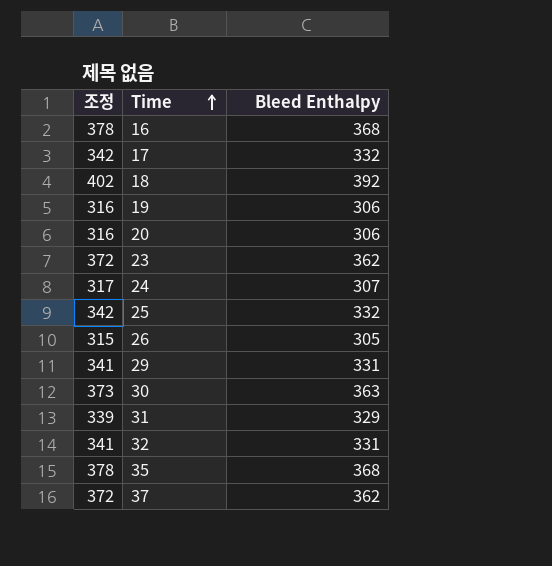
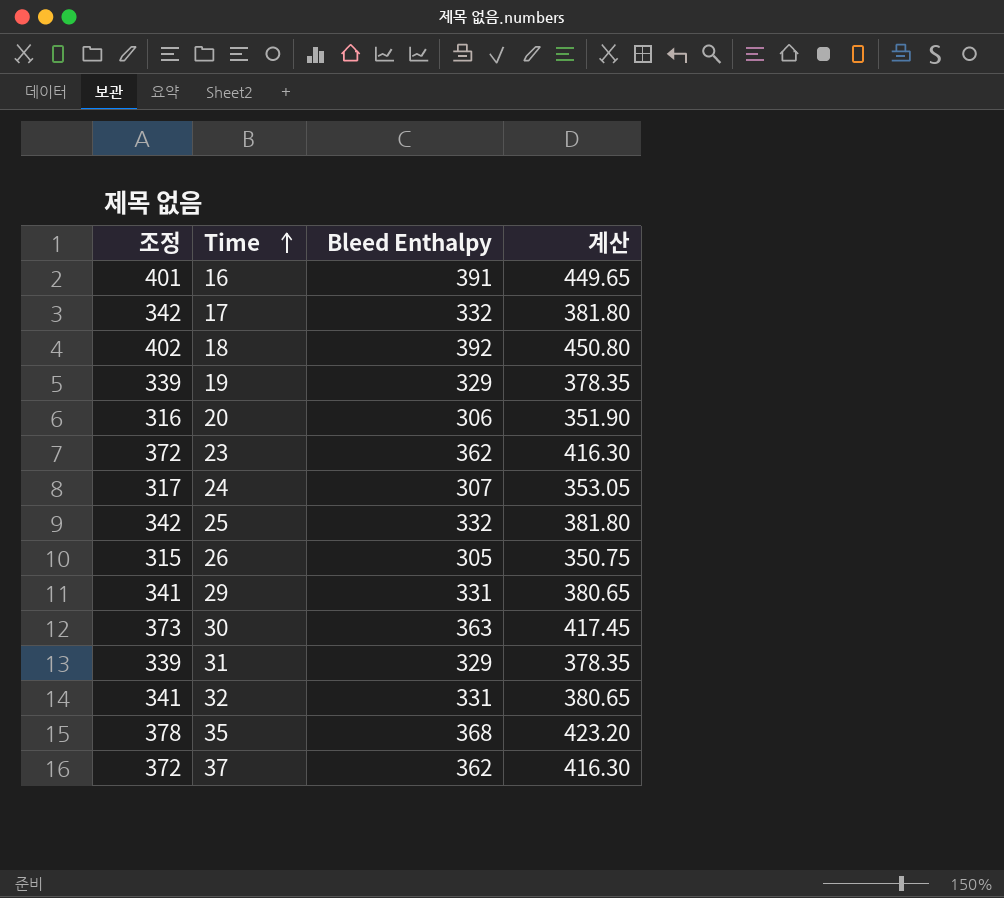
column 계산 | formula: none -> [Bleed Enthalpy] * 1.15
16 | 조정: 378 -> 401
16 | Bleed Enthalpy: 368 -> 391
19 | 조정: 316 -> 339
19 | Bleed Enthalpy: 306 -> 329

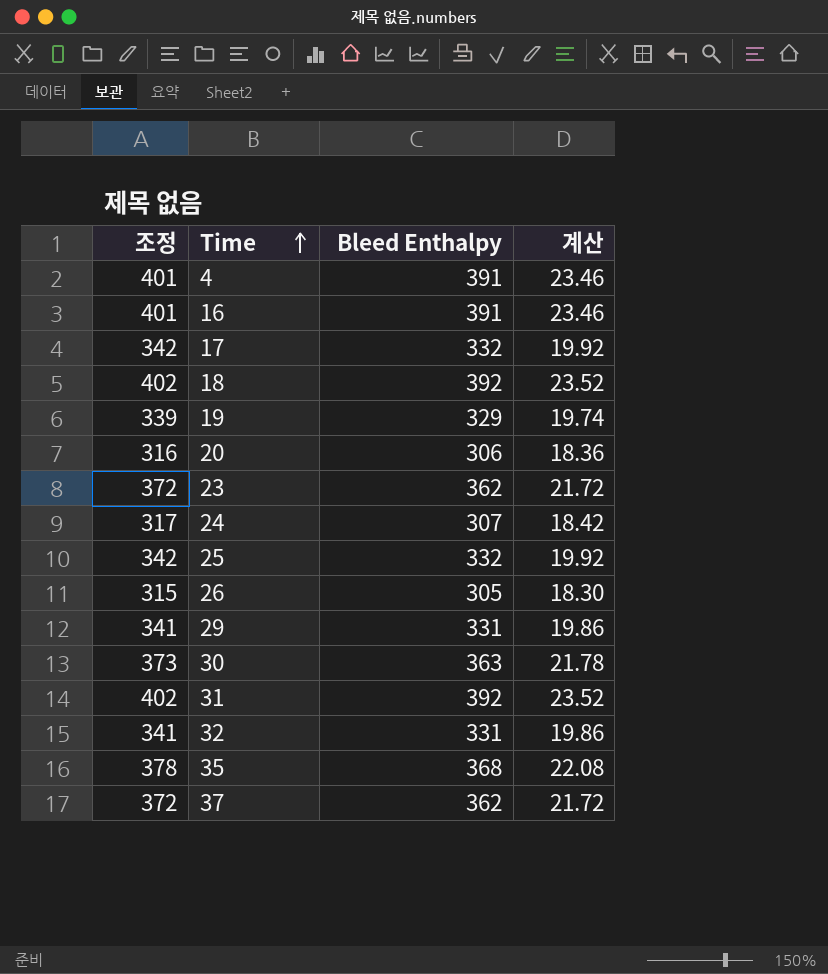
column 계산 | formula: [Bleed Enthalpy] * 1.15 -> [Bleed Enthalpy] * 0.06
row 4: none -> 401 | 391 | 23.46
31 | 조정: 339 -> 402
31 | Bleed Enthalpy: 329 -> 392

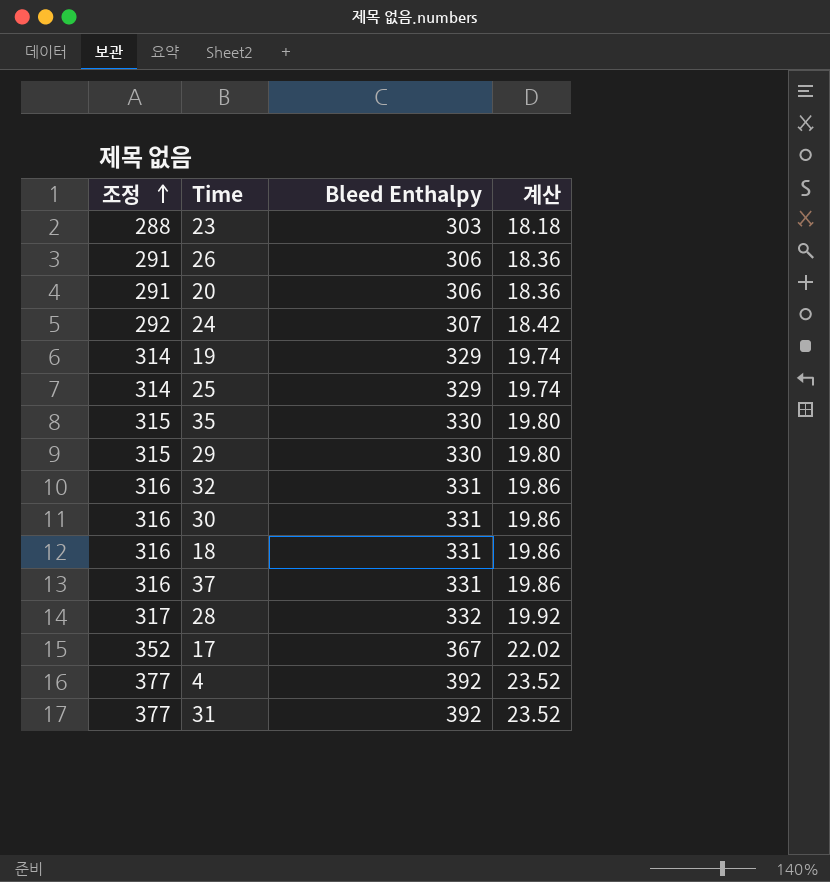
row order: Time ascending -> 조정 ascending
column 조정 | formula: [Bleed Enthalpy] + 10 -> [Bleed Enthalpy] - 15
row 16: 401 | 391 | 23.46 -> none
23 | Bleed Enthalpy: 362 -> 303
23 | 계산: 21.72 -> 18.18
26 | Bleed Enthalpy: 305 -> 306
26 | 계산: 18.30 -> 18.36
25 | Bleed Enthalpy: 332 -> 329
25 | 계산: 19.92 -> 19.74
35 | Bleed Enthalpy: 368 -> 330
35 | 계산: 22.08 -> 19.80
29 | Bleed Enthalpy: 331 -> 330
29 | 계산: 19.86 -> 19.80
30 | Bleed Enthalpy: 363 -> 331
30 | 계산: 21.78 -> 19.86
18 | Bleed Enthalpy: 392 -> 331
18 | 계산: 23.52 -> 19.86
37 | Bleed Enthalpy: 362 -> 331
37 | 계산: 21.72 -> 19.86
row 28: none -> 317 | 332 | 19.92
17 | Bleed Enthalpy: 332 -> 367
17 | 계산: 19.92 -> 22.02
4 | Bleed Enthalpy: 391 -> 392
4 | 계산: 23.46 -> 23.52

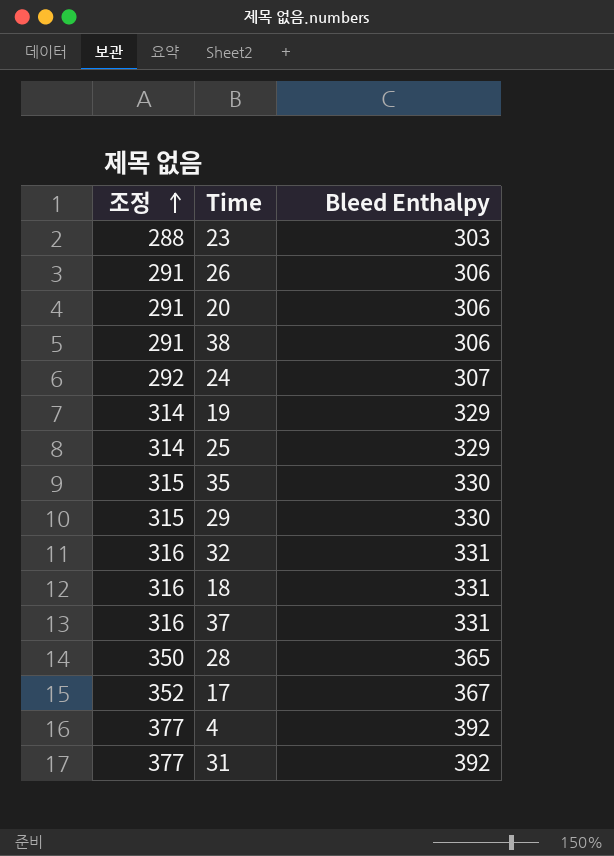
column 계산 | formula: [Bleed Enthalpy] * 0.06 -> none
row 30: 316 | 331 | 19.86 -> none
row 38: none -> 291 | 306
28 | 조정: 317 -> 350
28 | Bleed Enthalpy: 332 -> 365

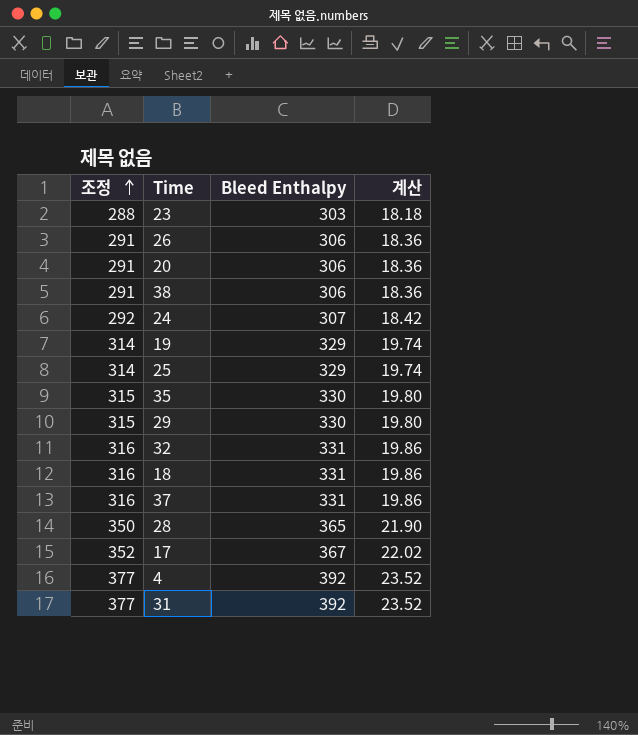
column 계산 | formula: none -> [Bleed Enthalpy] * 0.06

